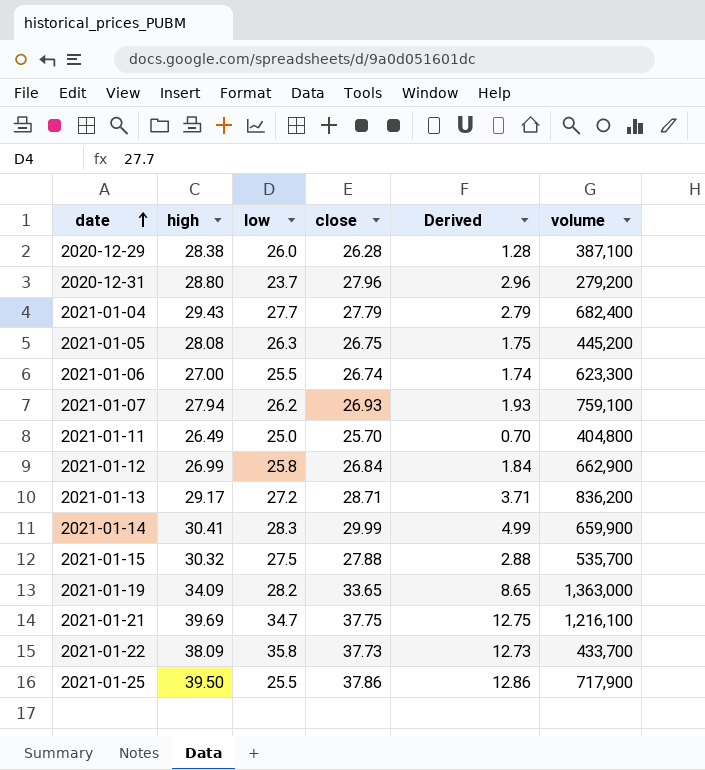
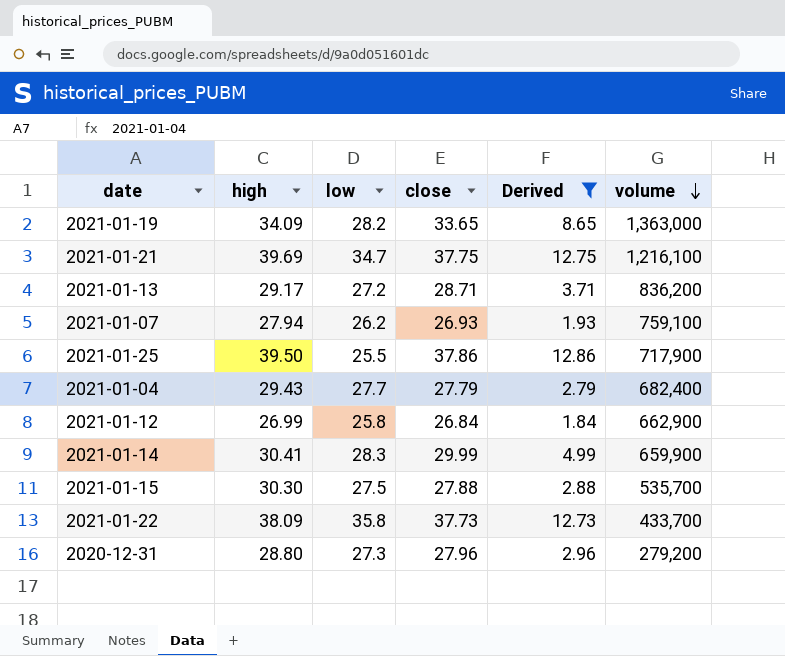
filter: none -> Derived >= 1.84
row order: date ascending -> volume descending
2021-01-15 | high: 30.32 -> 30.30
2020-12-31 | low: 23.7 -> 27.3

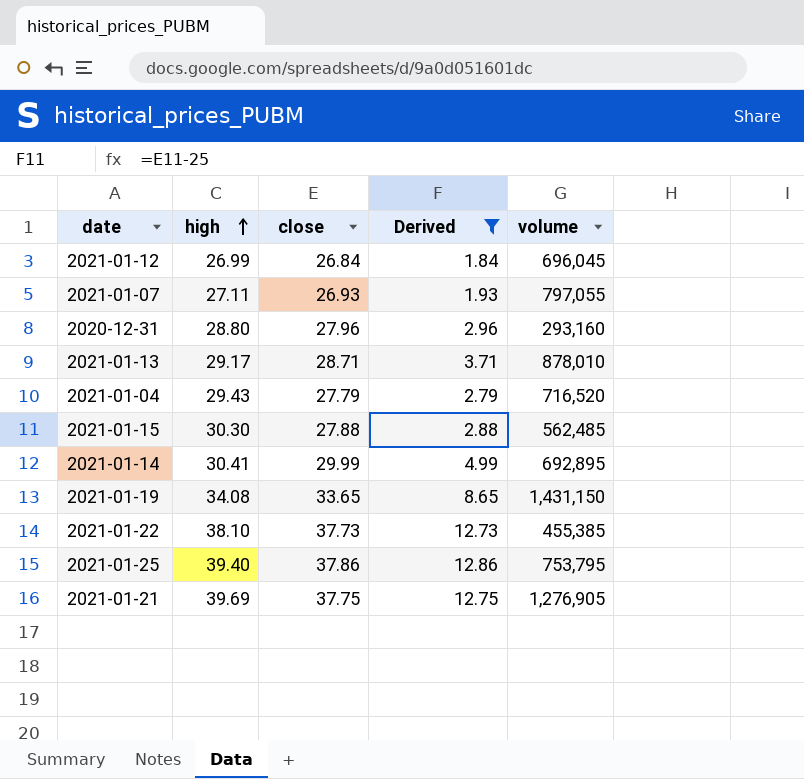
row order: volume descending -> high ascending
column low | position: 3 -> none
2021-01-12 | volume: 662,900 -> 696,045
2021-01-07 | high: 27.94 -> 27.11
2021-01-07 | volume: 759,100 -> 797,055
2020-12-31 | volume: 279,200 -> 293,160
2021-01-13 | volume: 836,200 -> 878,010
2021-01-04 | volume: 682,400 -> 716,520
2021-01-15 | volume: 535,700 -> 562,485
2021-01-14 | volume: 659,900 -> 692,895
2021-01-19 | high: 34.09 -> 34.08
2021-01-19 | volume: 1,363,000 -> 1,431,150
2021-01-22 | high: 38.09 -> 38.10
2021-01-22 | volume: 433,700 -> 455,385
2021-01-25 | high: 39.50 -> 39.40
2021-01-25 | volume: 717,900 -> 753,795
2021-01-21 | volume: 1,216,100 -> 1,276,905

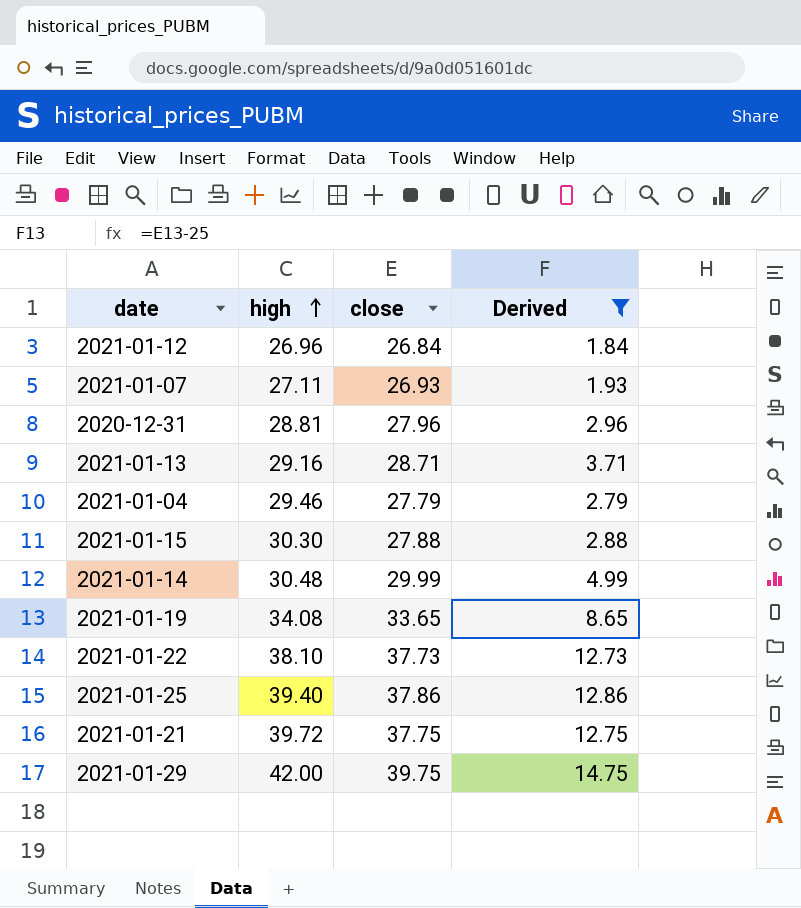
column volume | position: 5 -> none
2021-01-12 | high: 26.99 -> 26.96
2020-12-31 | high: 28.80 -> 28.81
2021-01-13 | high: 29.17 -> 29.16
2021-01-04 | high: 29.43 -> 29.46
2021-01-14 | high: 30.41 -> 30.48
2021-01-21 | high: 39.69 -> 39.72
row 2021-01-29: none -> 42.00 | 39.75 | 14.75

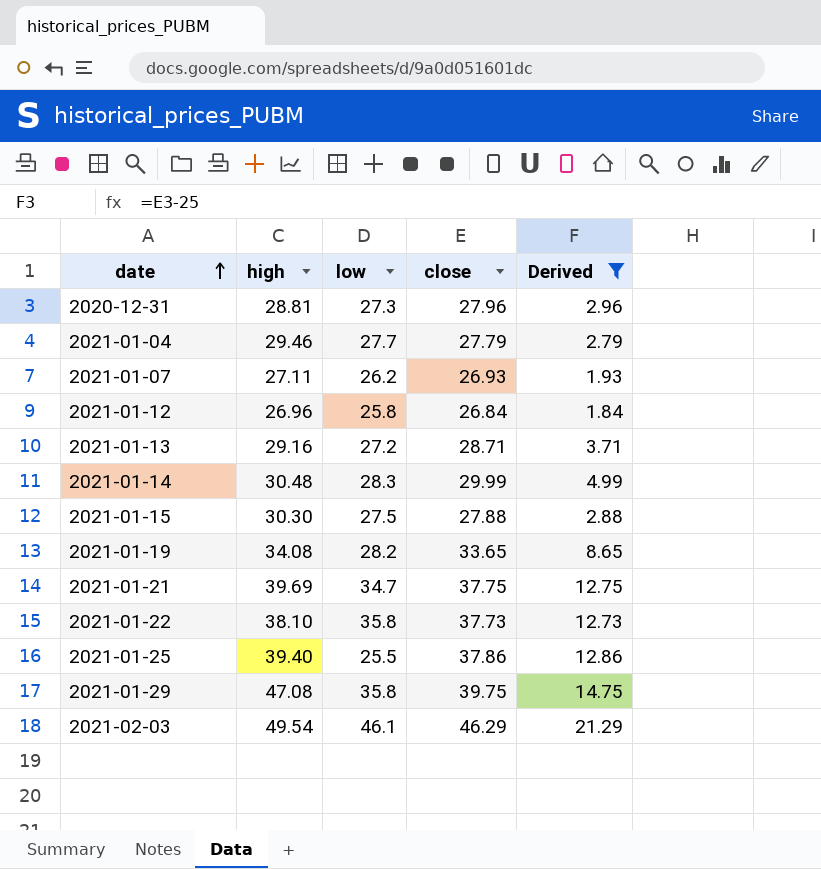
row order: high ascending -> date ascending
column low | position: none -> 3
2021-01-21 | high: 39.72 -> 39.69
2021-01-29 | high: 42.00 -> 47.08
row 2021-02-03: none -> 49.54 | 46.1 | 46.29 | 21.29

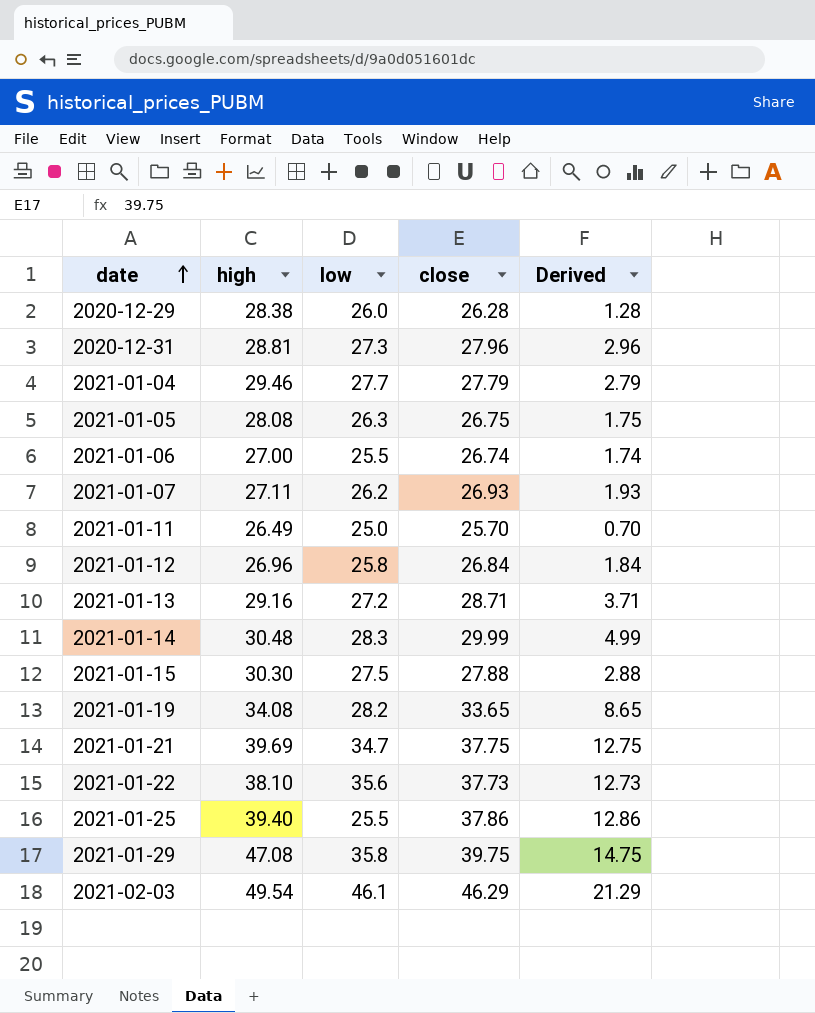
filter: Derived >= 1.84 -> none
2021-01-22 | low: 35.8 -> 35.6

